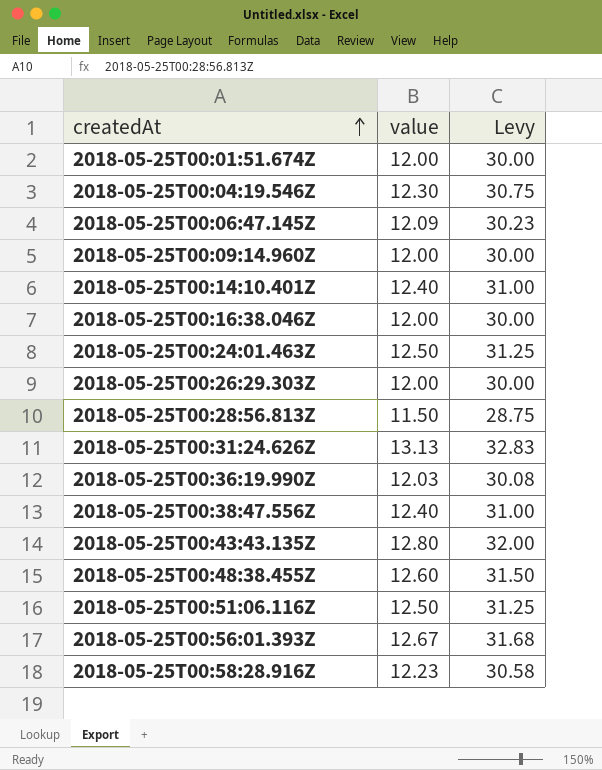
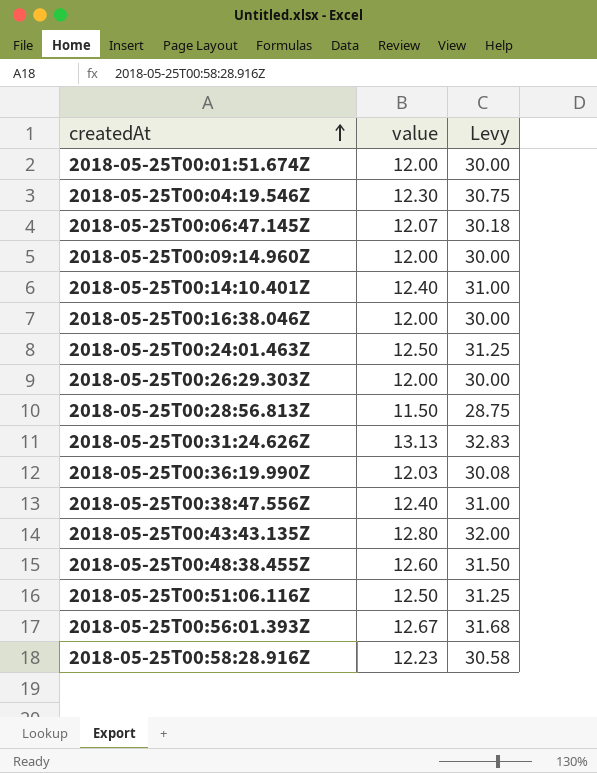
2018-05-25T00:06:47.145Z | value: 12.09 -> 12.07
2018-05-25T00:06:47.145Z | Levy: 30.23 -> 30.18

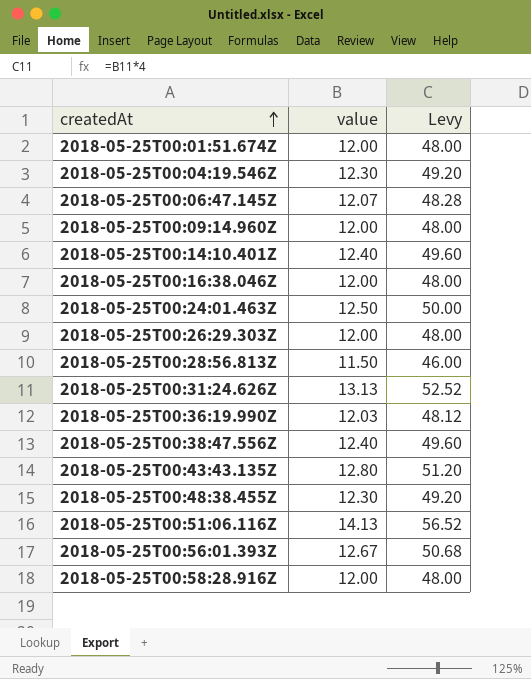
column Levy | formula: [value] * 2.5 -> [value] * 4
2018-05-25T00:48:38.455Z | value: 12.60 -> 12.30
2018-05-25T00:51:06.116Z | value: 12.50 -> 14.13
2018-05-25T00:58:28.916Z | value: 12.23 -> 12.00

